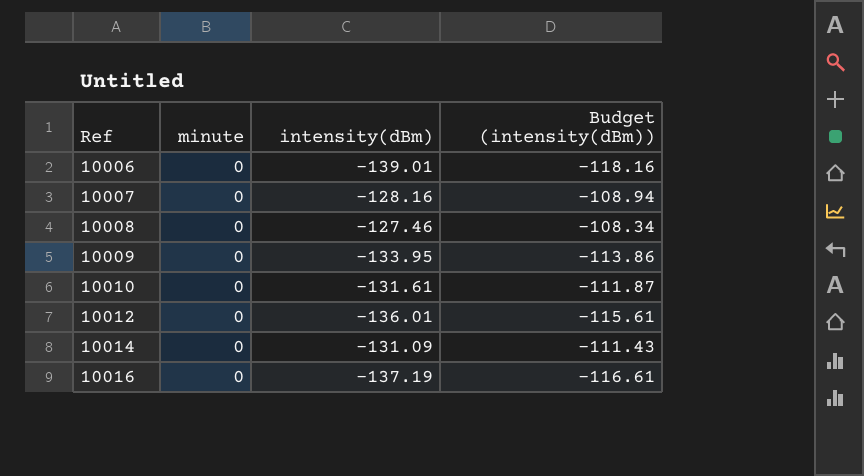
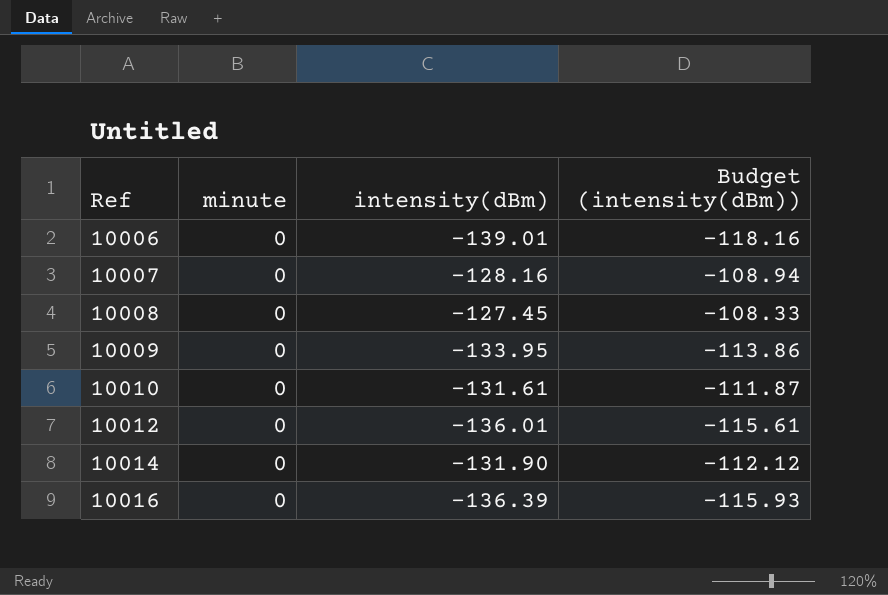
10008 | intensity(dBm): -127.46 -> -127.45
10008 | Budget (intensity(dBm)): -108.34 -> -108.33
10014 | intensity(dBm): -131.09 -> -131.90
10014 | Budget (intensity(dBm)): -111.43 -> -112.12
10016 | intensity(dBm): -137.19 -> -136.39
10016 | Budget (intensity(dBm)): -116.61 -> -115.93

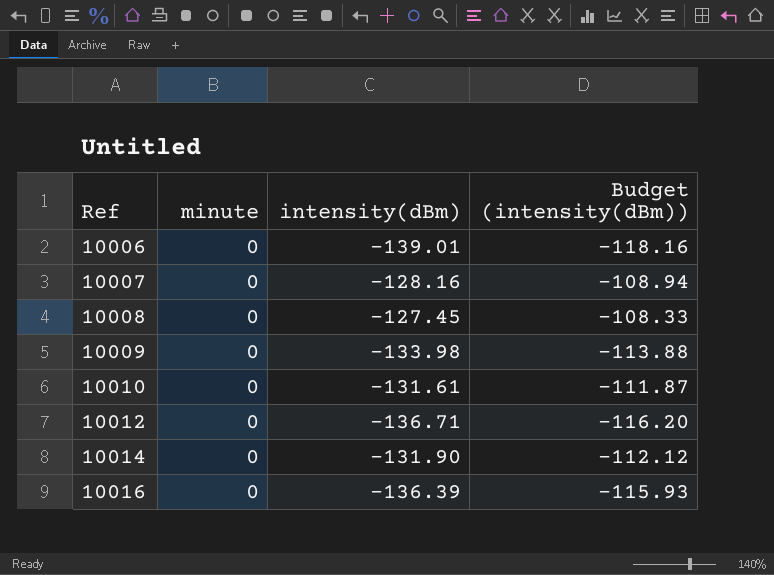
10009 | intensity(dBm): -133.95 -> -133.98
10009 | Budget (intensity(dBm)): -113.86 -> -113.88
10012 | intensity(dBm): -136.01 -> -136.71
10012 | Budget (intensity(dBm)): -115.61 -> -116.20

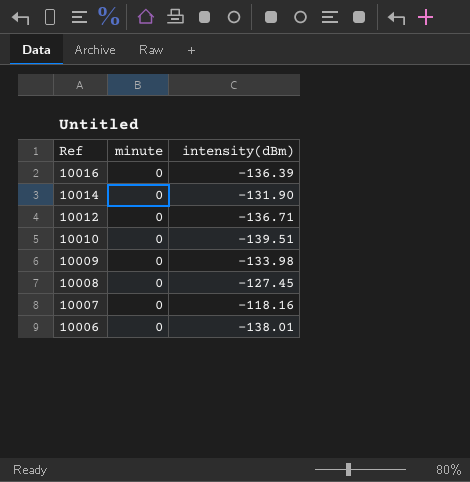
row order: Ref ascending -> Ref descending
column Budget (intensity(dBm)) | formula: [intensity(dBm)] * 0.85 -> none
10010 | intensity(dBm): -131.61 -> -139.51
10007 | intensity(dBm): -128.16 -> -118.16
10006 | intensity(dBm): -139.01 -> -138.01

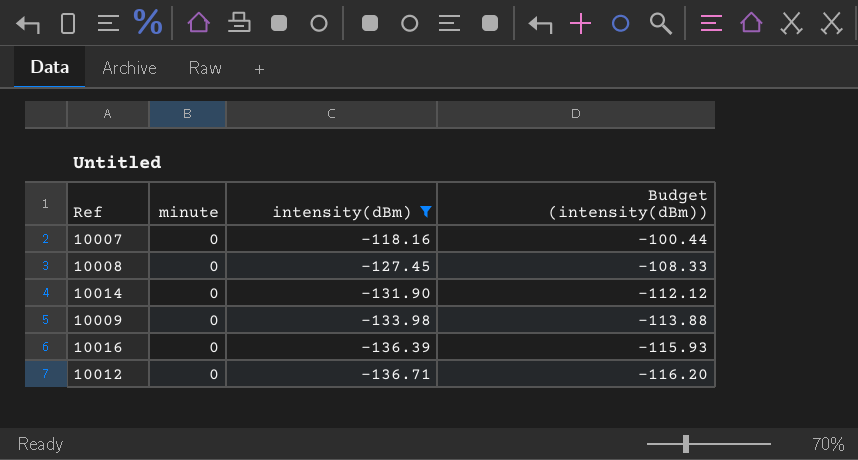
filter: none -> intensity(dBm) >= -136.71
row order: Ref descending -> intensity(dBm) descending
column Budget (intensity(dBm)) | formula: none -> [intensity(dBm)] * 0.85

